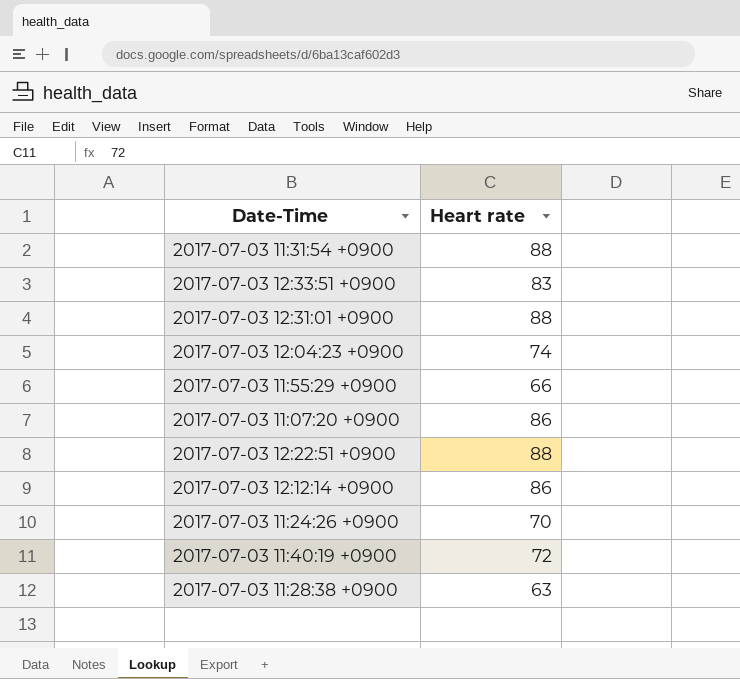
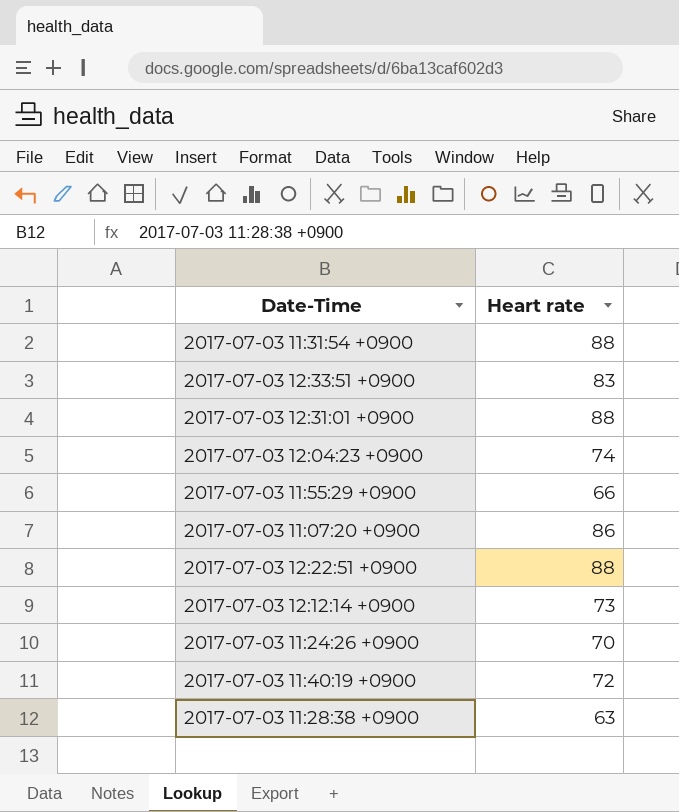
2017-07-03 12:12:14 +0900 | Heart rate: 86 -> 73

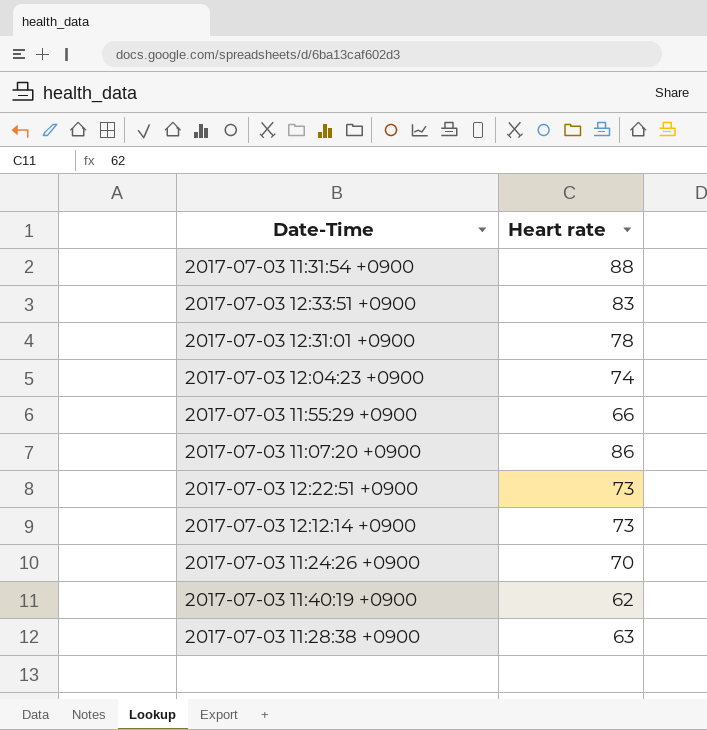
2017-07-03 12:31:01 +0900 | Heart rate: 88 -> 78
2017-07-03 12:22:51 +0900 | Heart rate: 88 -> 73
2017-07-03 11:40:19 +0900 | Heart rate: 72 -> 62

